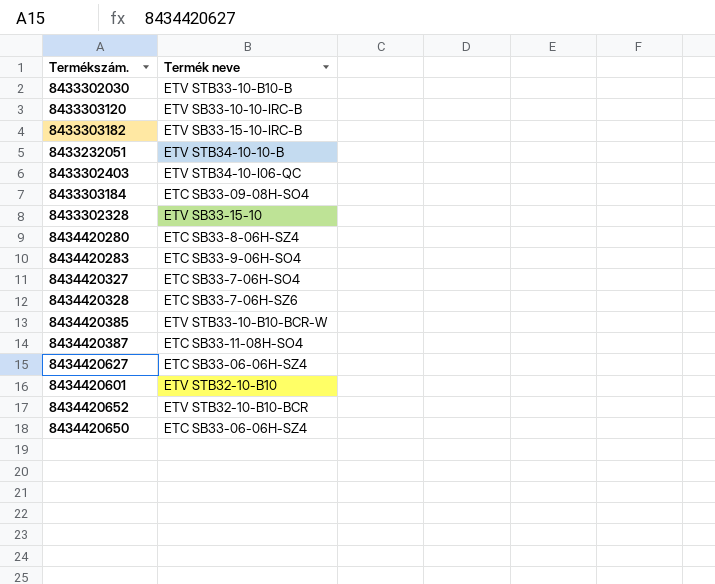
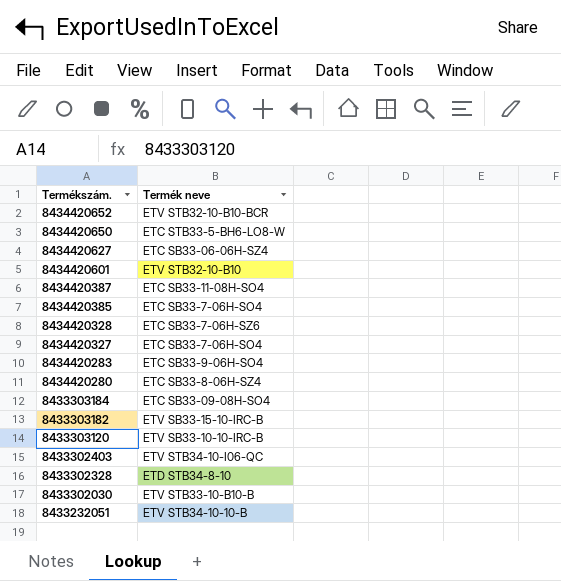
row order: none -> Termékszám. descending
8434420650 | Termék neve: ETC SB33-06-06H-SZ4 -> ETC STB33-5-BH6-LO8-W
8434420385 | Termék neve: ETV STB33-10-B10-BCR-W -> ETC SB33-7-06H-SO4
8433302328 | Termék neve: ETV SB33-15-10 -> ETD STB34-8-10

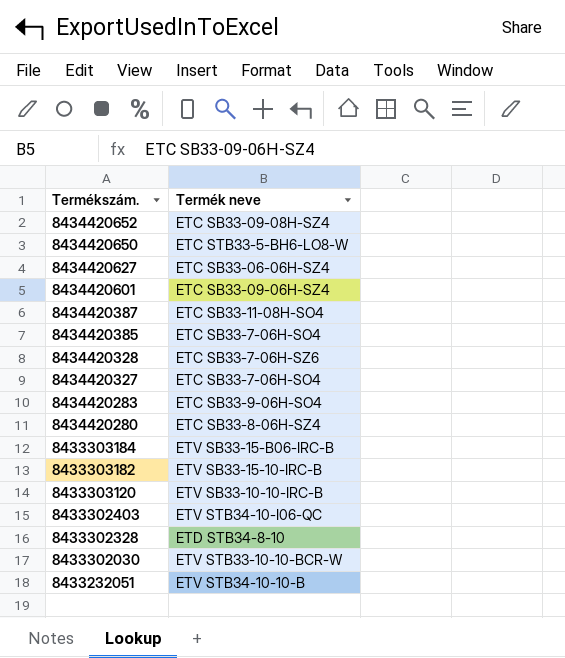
8434420652 | Termék neve: ETV STB32-10-B10-BCR -> ETC SB33-09-08H-SZ4
8434420601 | Termék neve: ETV STB32-10-B10 -> ETC SB33-09-06H-SZ4
8433303184 | Termék neve: ETC SB33-09-08H-SO4 -> ETV SB33-15-B06-IRC-B
8433302030 | Termék neve: ETV STB33-10-B10-B -> ETV STB33-10-10-BCR-W

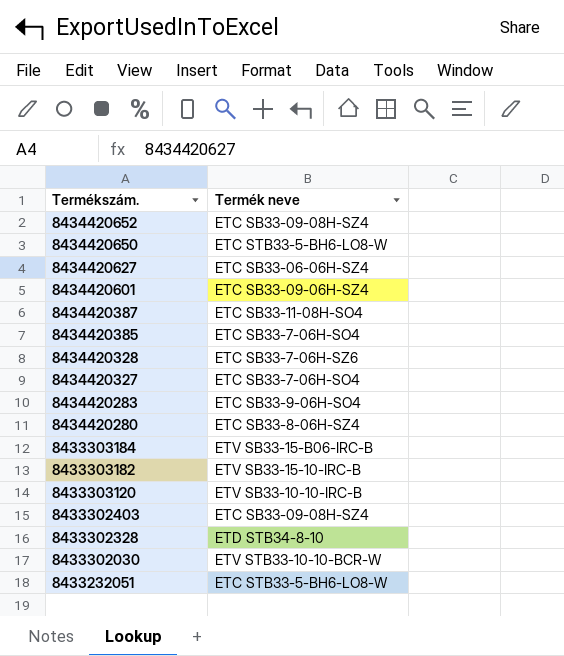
8433302403 | Termék neve: ETV STB34-10-I06-QC -> ETC SB33-09-08H-SZ4
8433232051 | Termék neve: ETV STB34-10-10-B -> ETC STB33-5-BH6-LO8-W

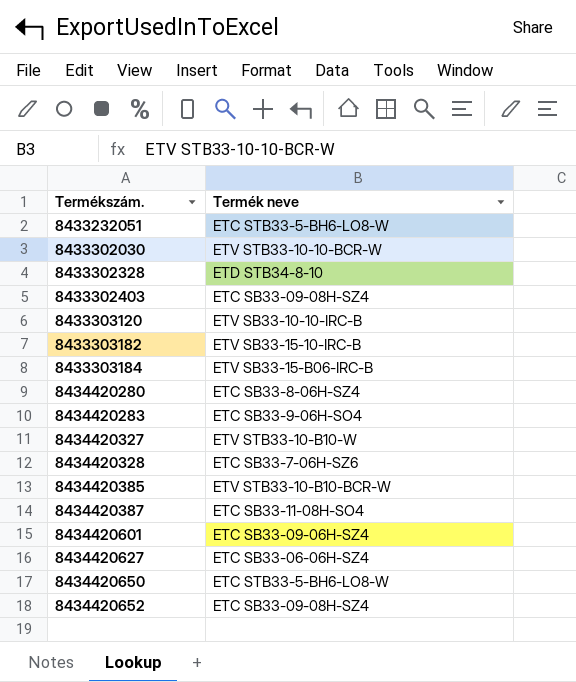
row order: Termékszám. descending -> Termékszám. ascending
8434420327 | Termék neve: ETC SB33-7-06H-SO4 -> ETV STB33-10-B10-W
8434420385 | Termék neve: ETC SB33-7-06H-SO4 -> ETV STB33-10-B10-BCR-W

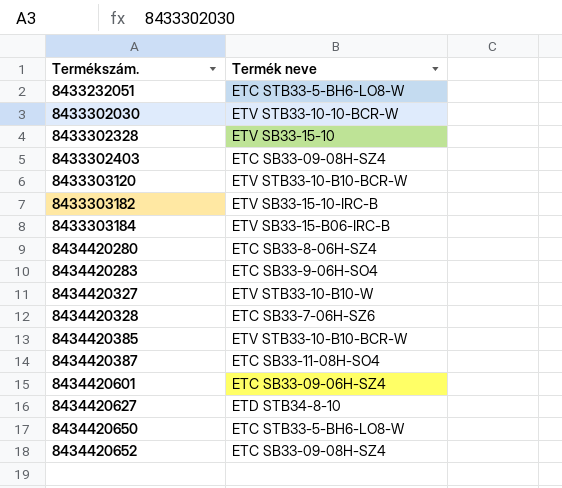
8433302328 | Termék neve: ETD STB34-8-10 -> ETV SB33-15-10
8433303120 | Termék neve: ETV SB33-10-10-IRC-B -> ETV STB33-10-B10-BCR-W
8434420627 | Termék neve: ETC SB33-06-06H-SZ4 -> ETD STB34-8-10

